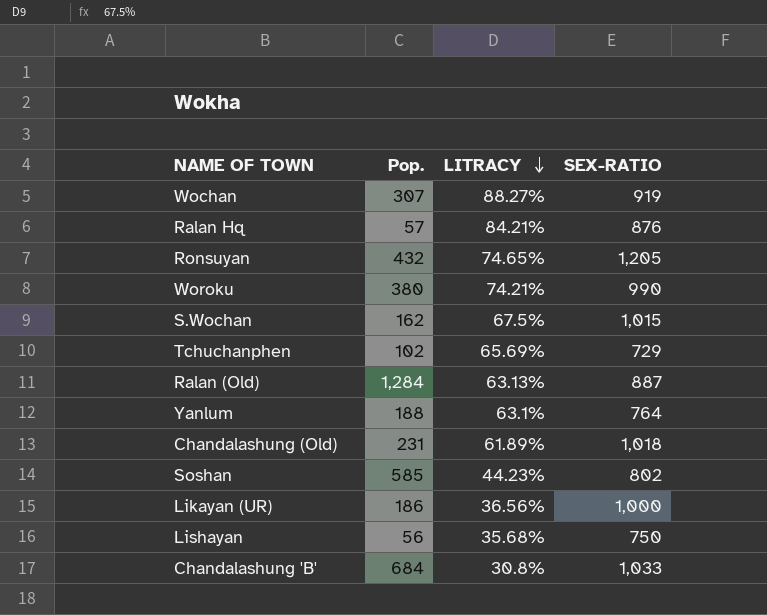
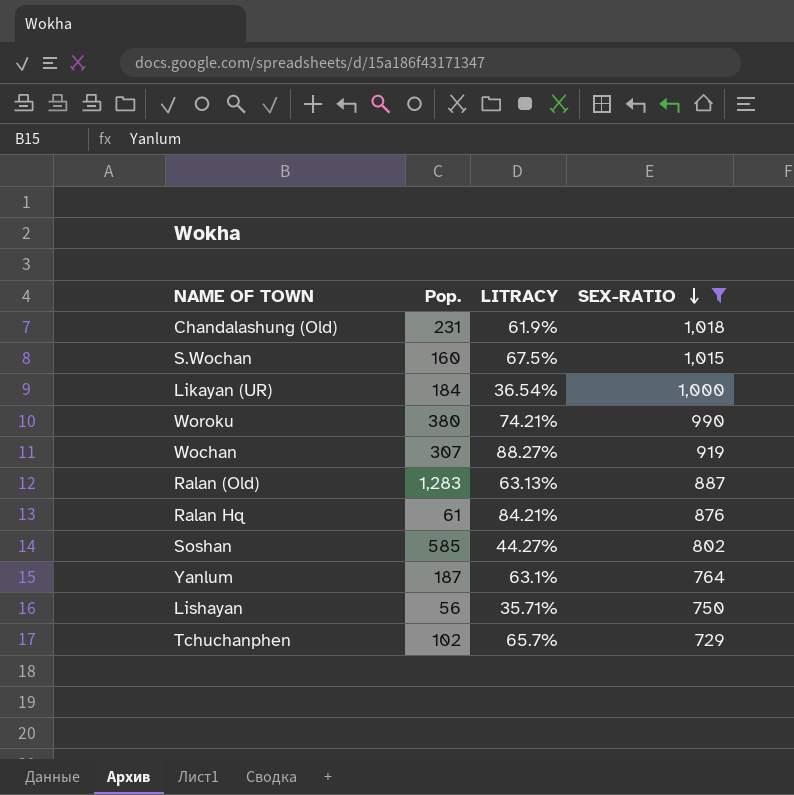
filter: none -> SEX-RATIO <= 1,018
row order: LITRACY descending -> SEX-RATIO descending
Chandalashung (Old) | LITRACY: 61.89% -> 61.9%
S.Wochan | Pop.: 162 -> 160
Likayan (UR) | Pop.: 186 -> 184
Likayan (UR) | LITRACY: 36.56% -> 36.54%
Ralan (Old) | Pop.: 1,284 -> 1,283
Ralan Hq | Pop.: 57 -> 61
Soshan | LITRACY: 44.23% -> 44.27%
Yanlum | Pop.: 188 -> 187
Lishayan | LITRACY: 35.68% -> 35.71%
Tchuchanphen | LITRACY: 65.69% -> 65.7%

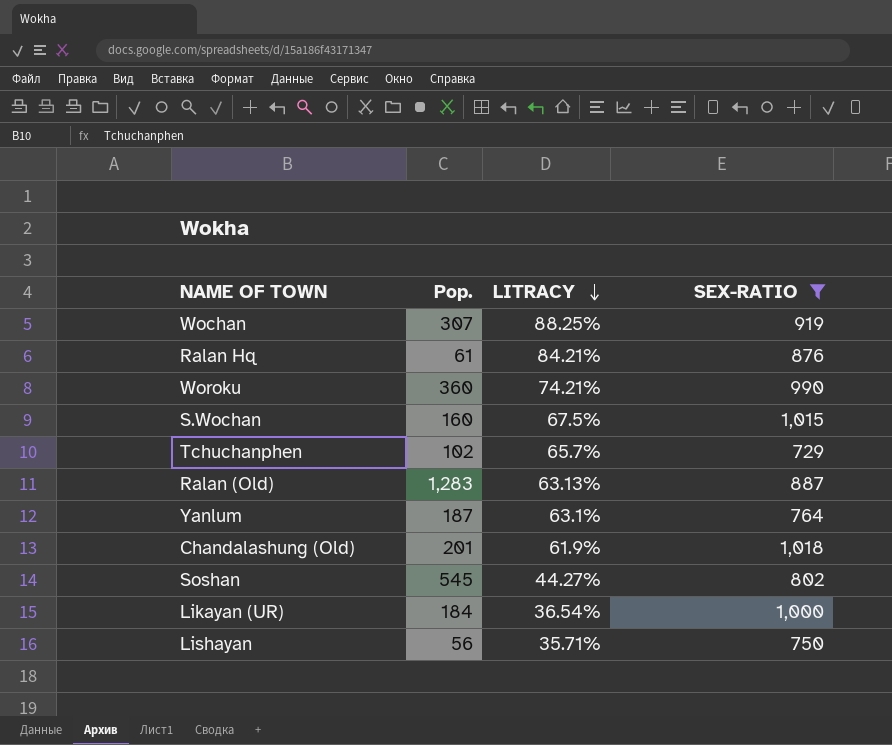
row order: SEX-RATIO descending -> LITRACY descending
Wochan | LITRACY: 88.27% -> 88.25%
Woroku | Pop.: 380 -> 360
Chandalashung (Old) | Pop.: 231 -> 201
Soshan | Pop.: 585 -> 545

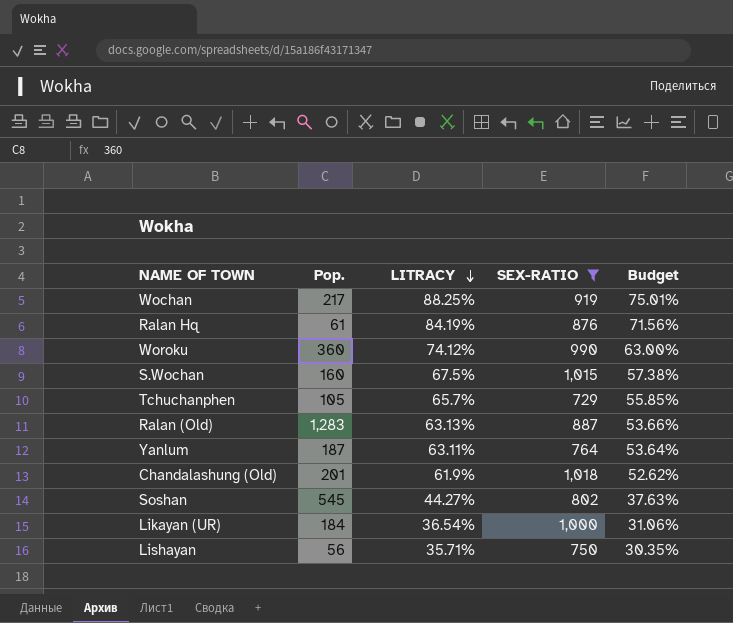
column Budget | formula: none -> [LITRACY] * 0.85
Wochan | Pop.: 307 -> 217
Ralan Hq | LITRACY: 84.21% -> 84.19%
Woroku | LITRACY: 74.21% -> 74.12%
Tchuchanphen | Pop.: 102 -> 105
Yanlum | LITRACY: 63.1% -> 63.11%

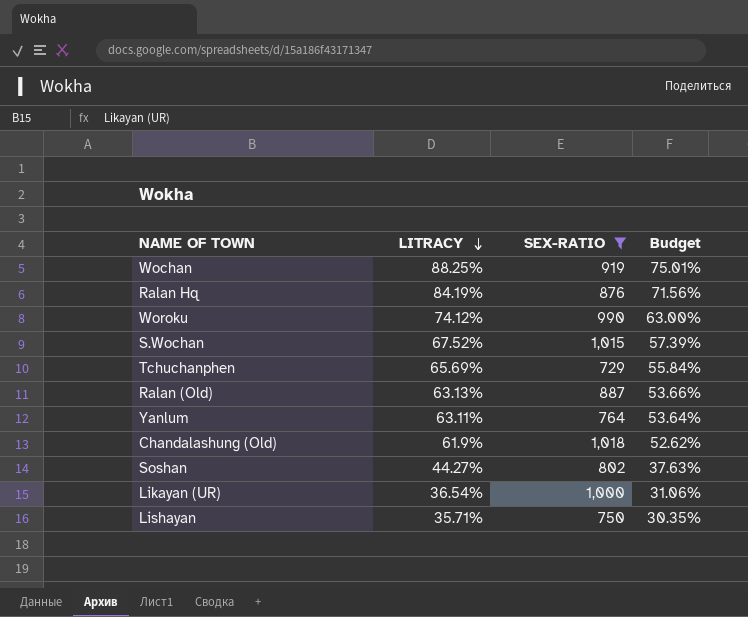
column Pop. | position: 2 -> none
S.Wochan | LITRACY: 67.5% -> 67.52%
S.Wochan | Budget: 57.38% -> 57.39%
Tchuchanphen | LITRACY: 65.7% -> 65.69%
Tchuchanphen | Budget: 55.85% -> 55.84%

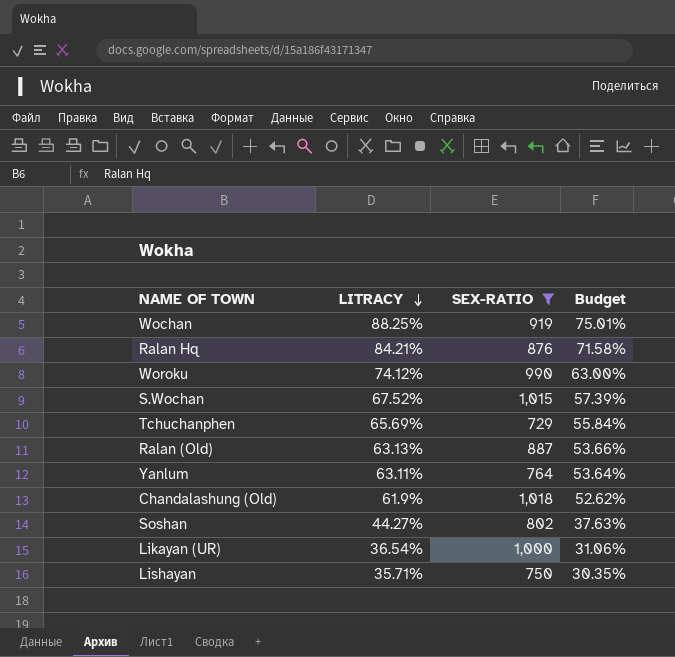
Ralan Hq | LITRACY: 84.19% -> 84.21%
Ralan Hq | Budget: 71.56% -> 71.58%

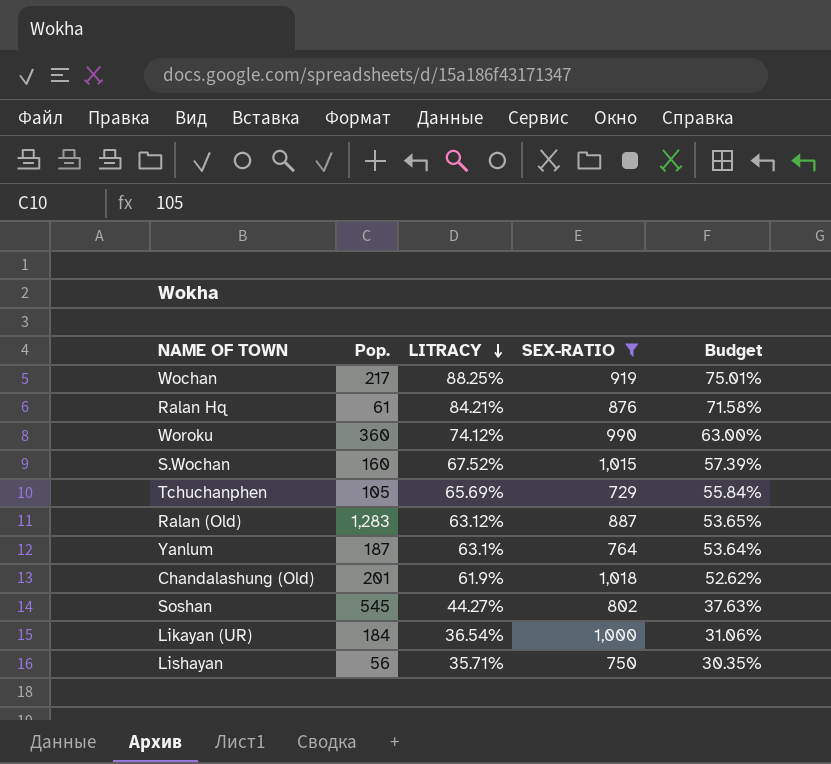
column Pop. | position: none -> 2
Ralan (Old) | LITRACY: 63.13% -> 63.12%
Ralan (Old) | Budget: 53.66% -> 53.65%
Yanlum | LITRACY: 63.11% -> 63.1%

